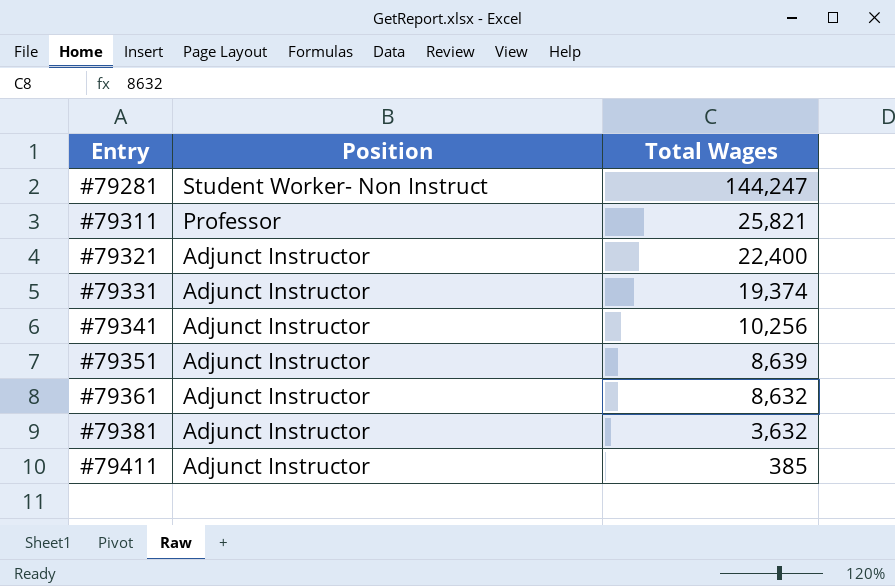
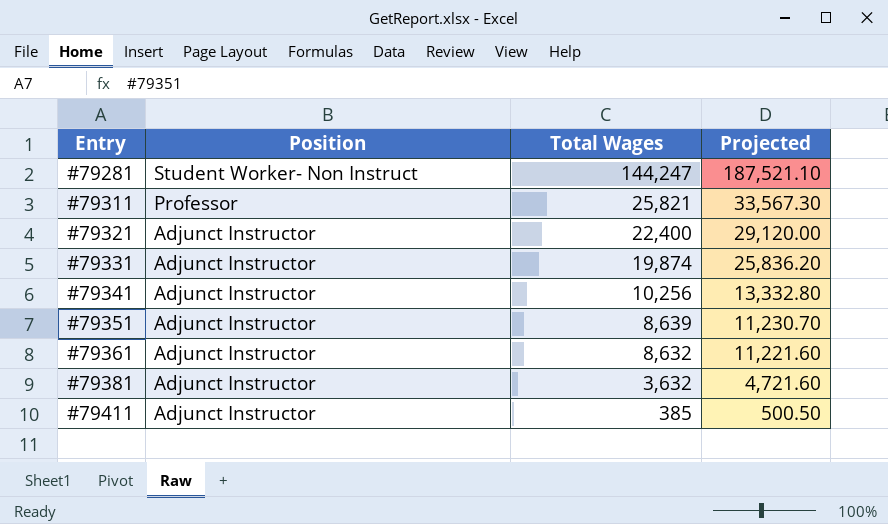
column Projected | formula: none -> [Total Wages] * 1.3
#79331 | Total Wages: 19,374 -> 19,874

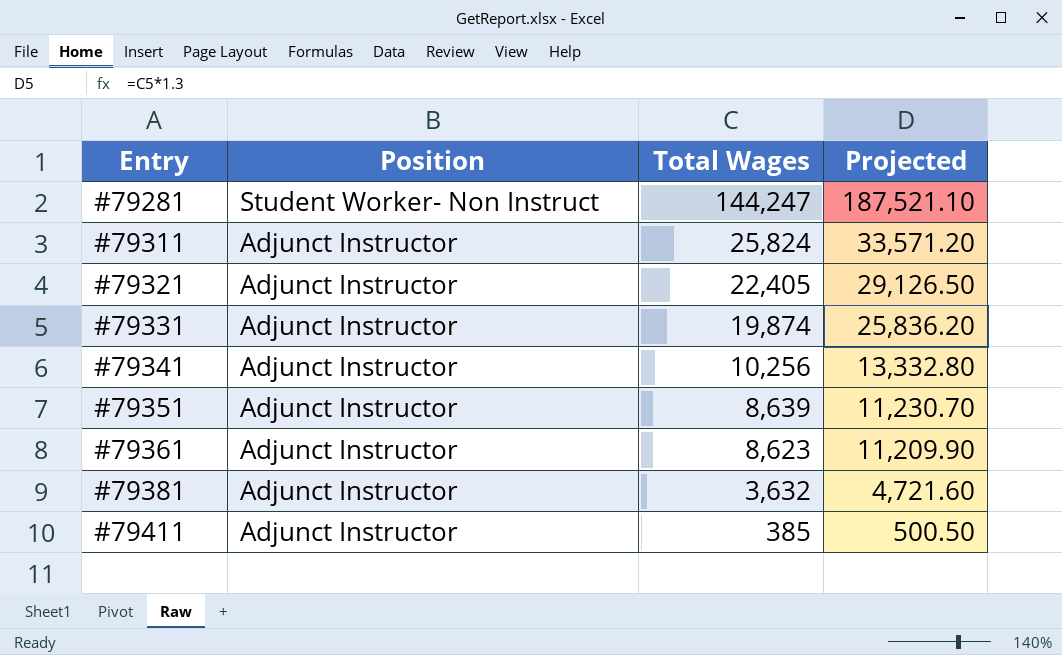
#79311 | Position: Professor -> Adjunct Instructor
#79311 | Total Wages: 25,821 -> 25,824
#79311 | Projected: 33,567.30 -> 33,571.20
#79321 | Total Wages: 22,400 -> 22,405
#79321 | Projected: 29,120.00 -> 29,126.50
#79361 | Total Wages: 8,632 -> 8,623
#79361 | Projected: 11,221.60 -> 11,209.90

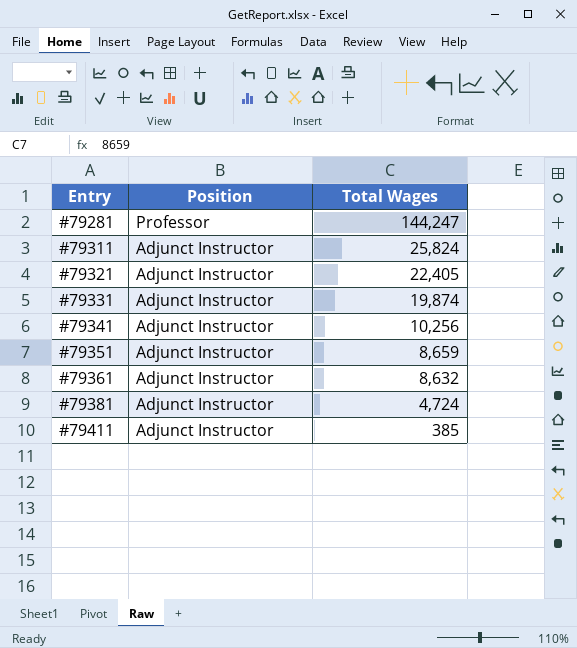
column Projected | formula: [Total Wages] * 1.3 -> none
#79281 | Position: Student Worker- Non Instruct -> Professor
#79351 | Total Wages: 8,639 -> 8,659
#79361 | Total Wages: 8,623 -> 8,632
#79381 | Total Wages: 3,632 -> 4,724

